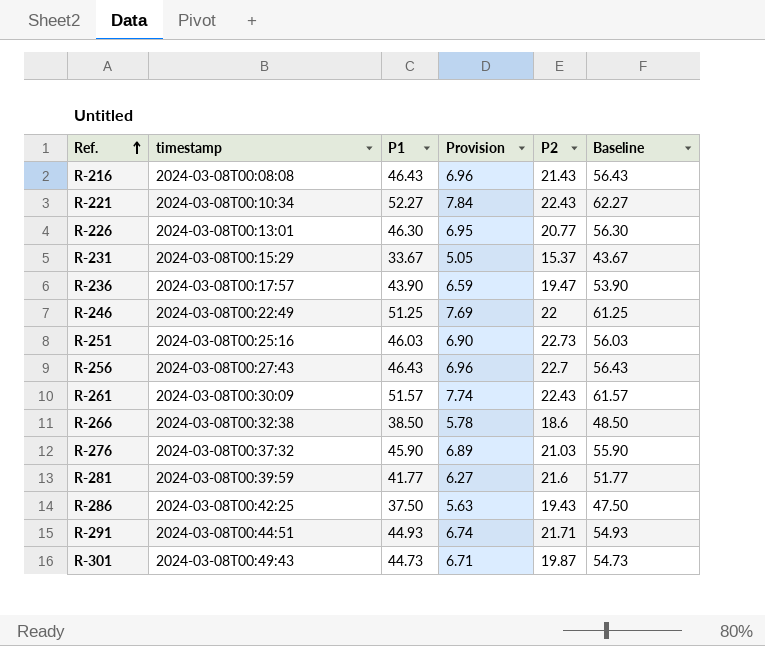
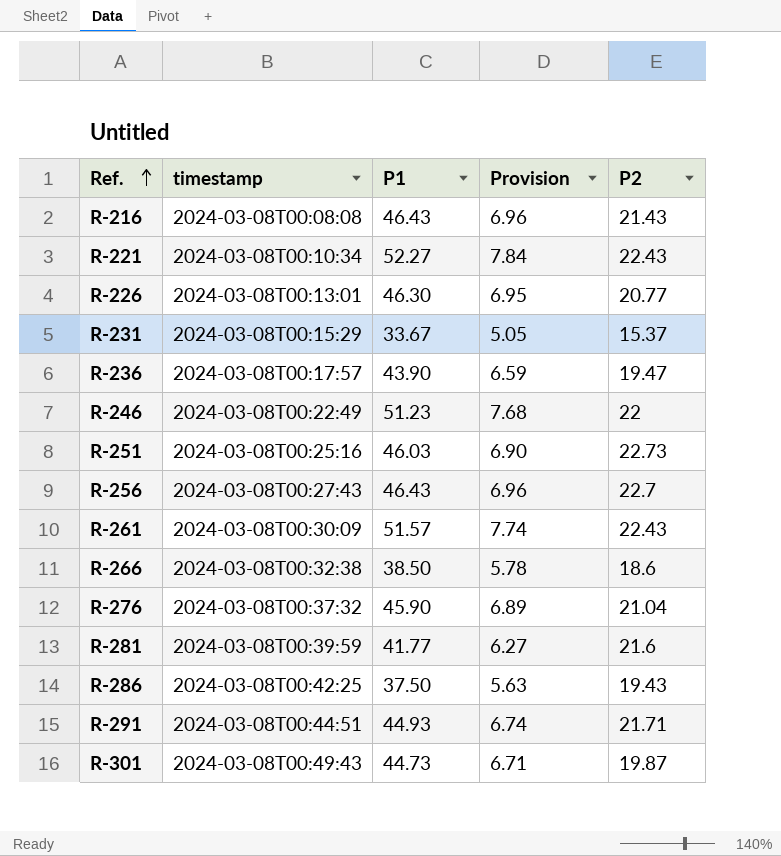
column Baseline | formula: [P1] + 10 -> none
R-246 | P1: 51.25 -> 51.23
R-246 | Provision: 7.69 -> 7.68
R-276 | P2: 21.03 -> 21.04

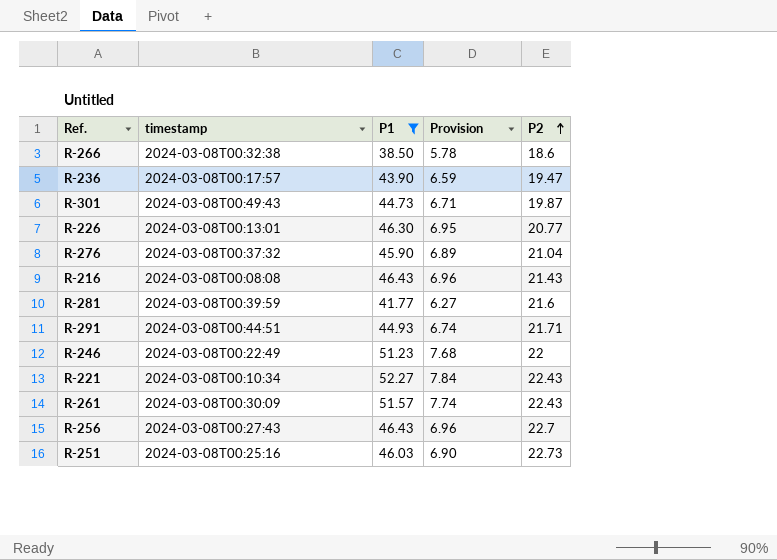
filter: none -> P1 >= 38.50
row order: Ref. ascending -> P2 ascending

